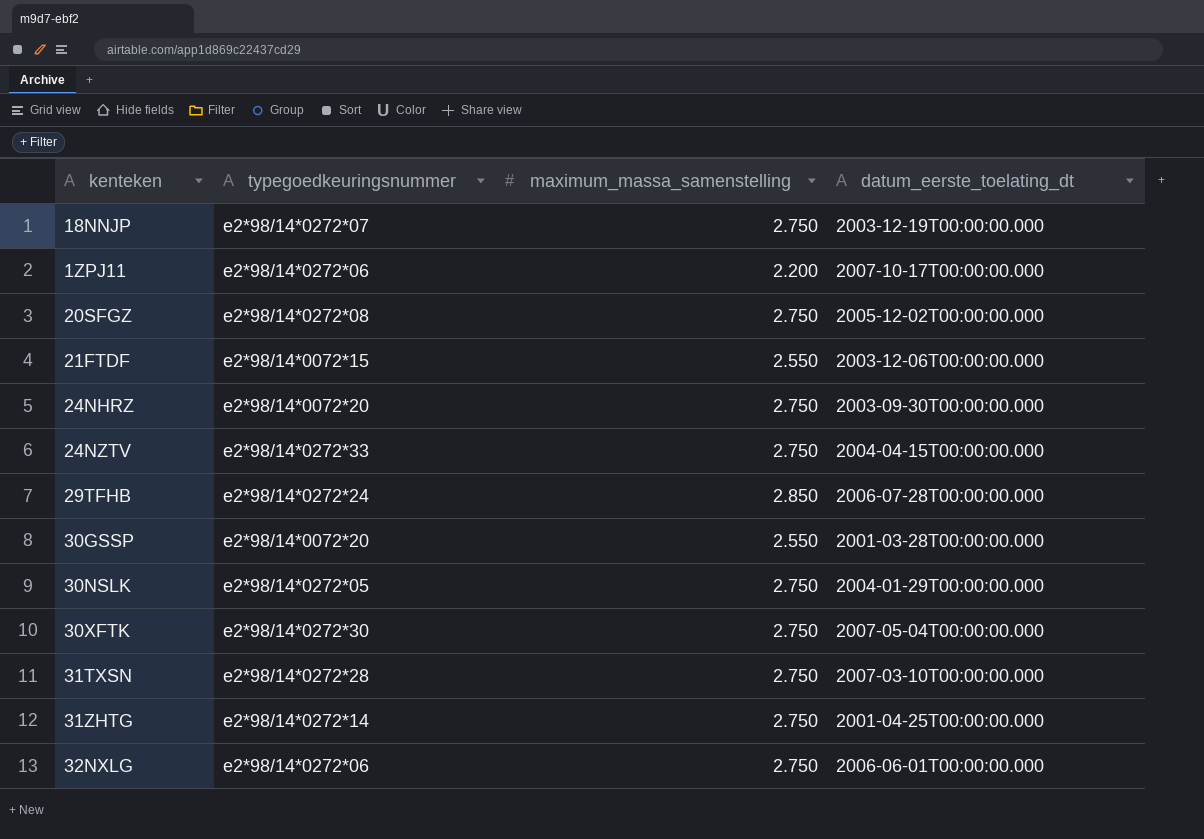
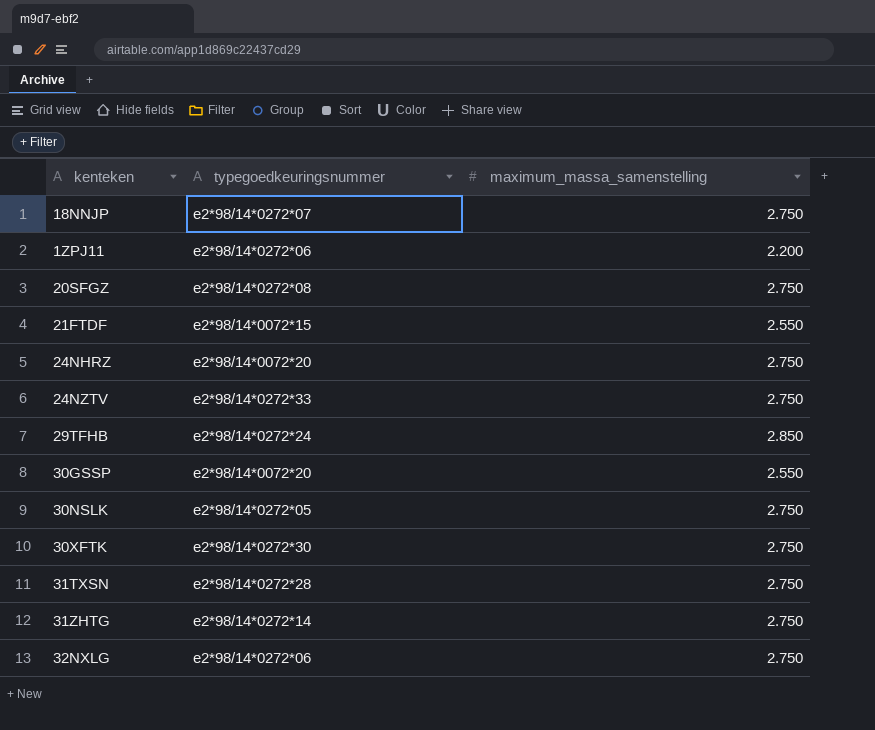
column datum_eerste_toelating_dt | position: 4 -> none

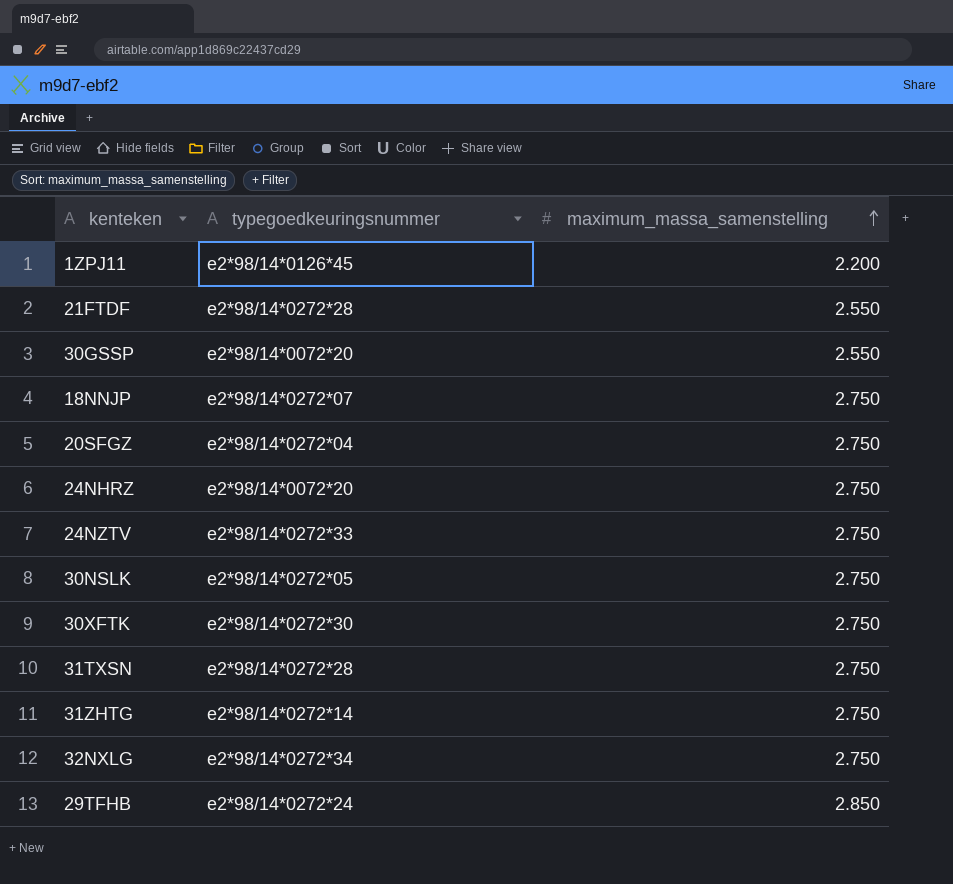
row order: none -> maximum_massa_samenstelling ascending
1ZPJ11 | typegoedkeuringsnummer: e2*98/14*0272*06 -> e2*98/14*0126*45
21FTDF | typegoedkeuringsnummer: e2*98/14*0072*15 -> e2*98/14*0272*28
20SFGZ | typegoedkeuringsnummer: e2*98/14*0272*08 -> e2*98/14*0272*04
32NXLG | typegoedkeuringsnummer: e2*98/14*0272*06 -> e2*98/14*0272*34

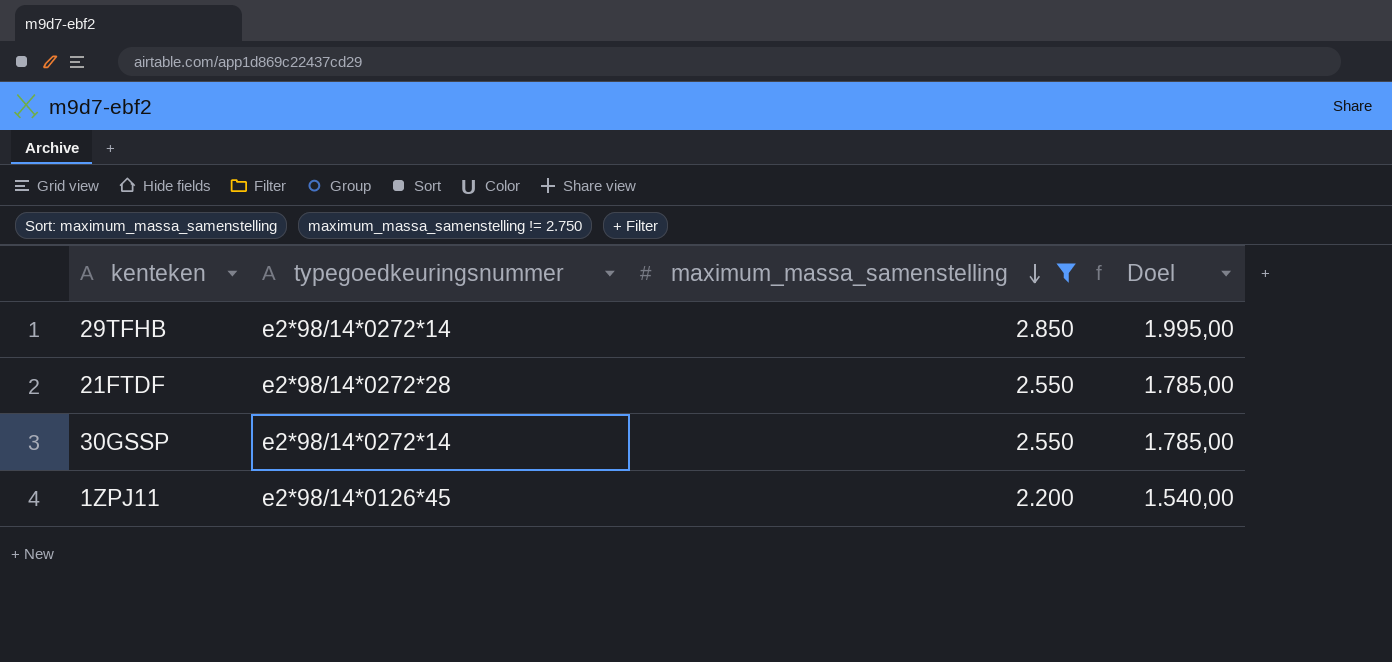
filter: none -> maximum_massa_samenstelling != 2.750
row order: maximum_massa_samenstelling ascending -> maximum_massa_samenstelling descending
column Doel | formula: none -> [maximum_massa_samenstelling] * 0,7
29TFHB | typegoedkeuringsnummer: e2*98/14*0272*24 -> e2*98/14*0272*14
30GSSP | typegoedkeuringsnummer: e2*98/14*0072*20 -> e2*98/14*0272*14

